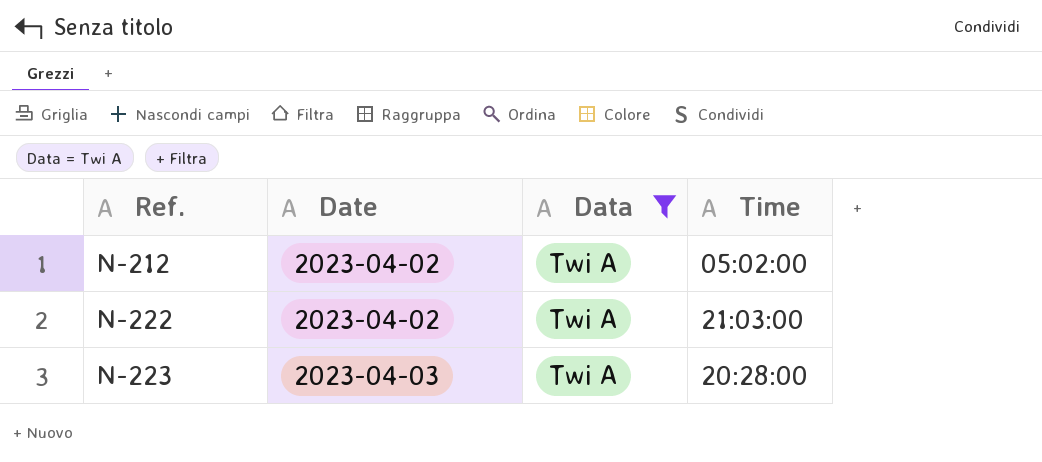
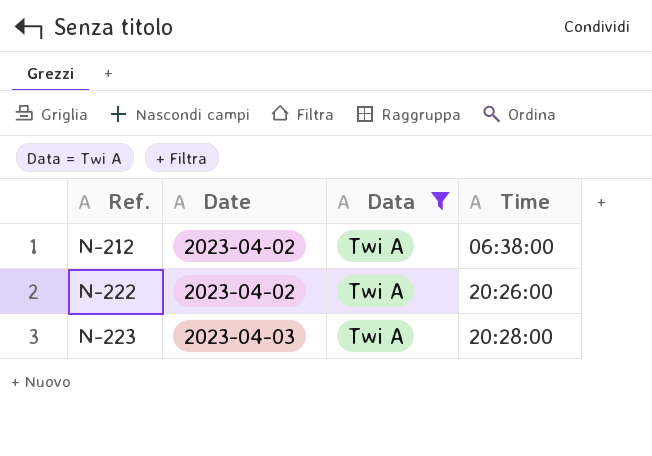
N-212 | Time: 05:02:00 -> 06:38:00
N-222 | Time: 21:03:00 -> 20:26:00

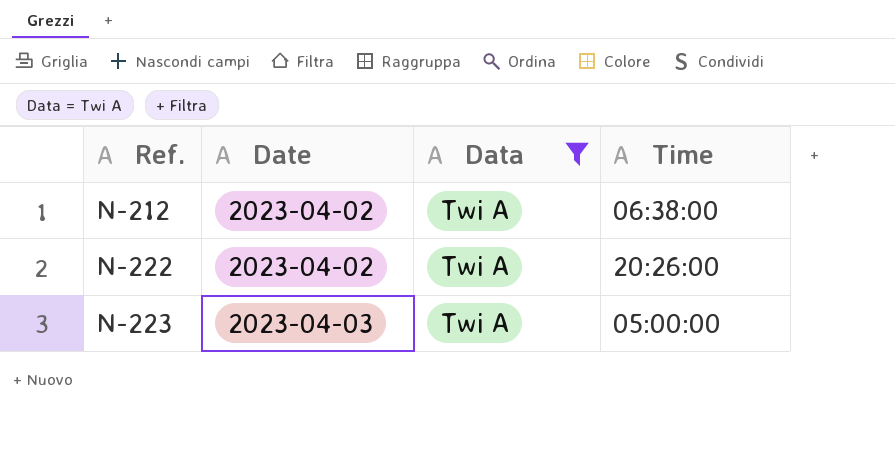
N-223 | Time: 20:28:00 -> 05:00:00

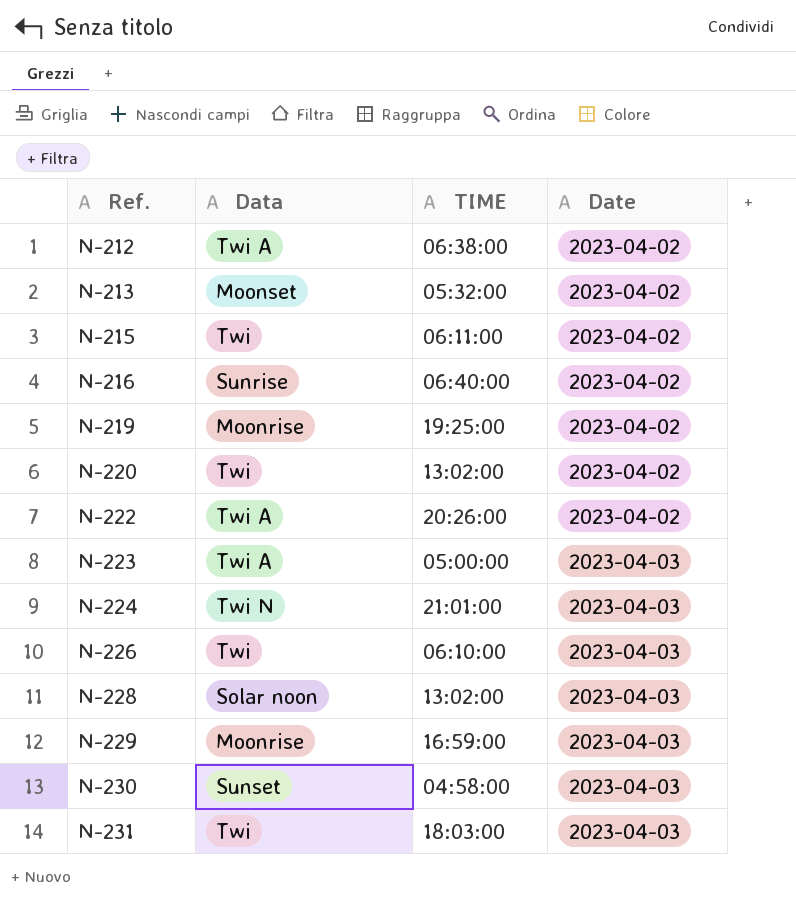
filter: Data = Twi A -> none
column name: Time -> TIME
column Date | position: 2 -> 4

